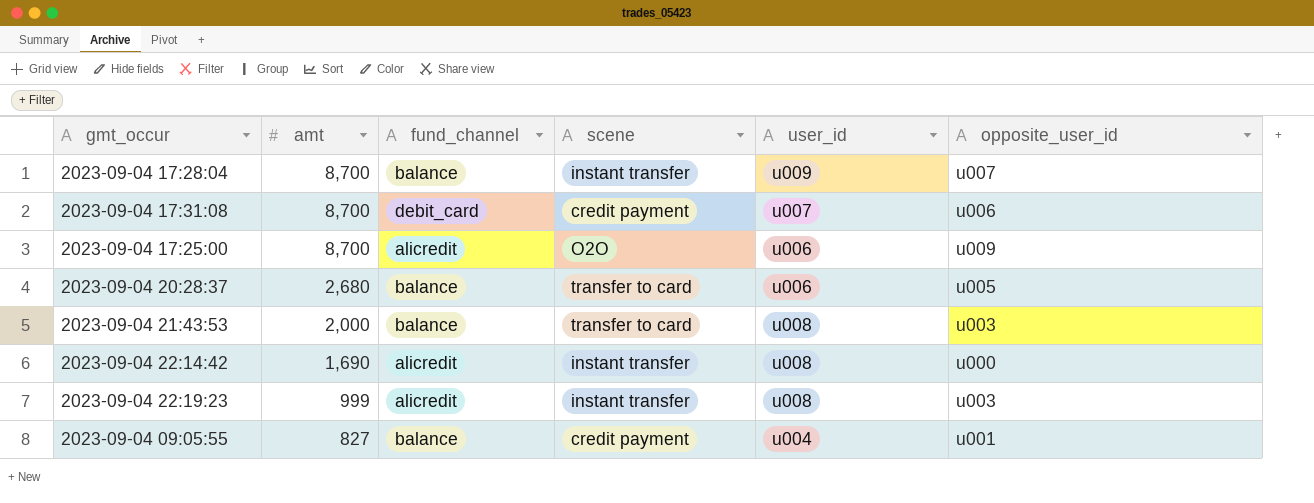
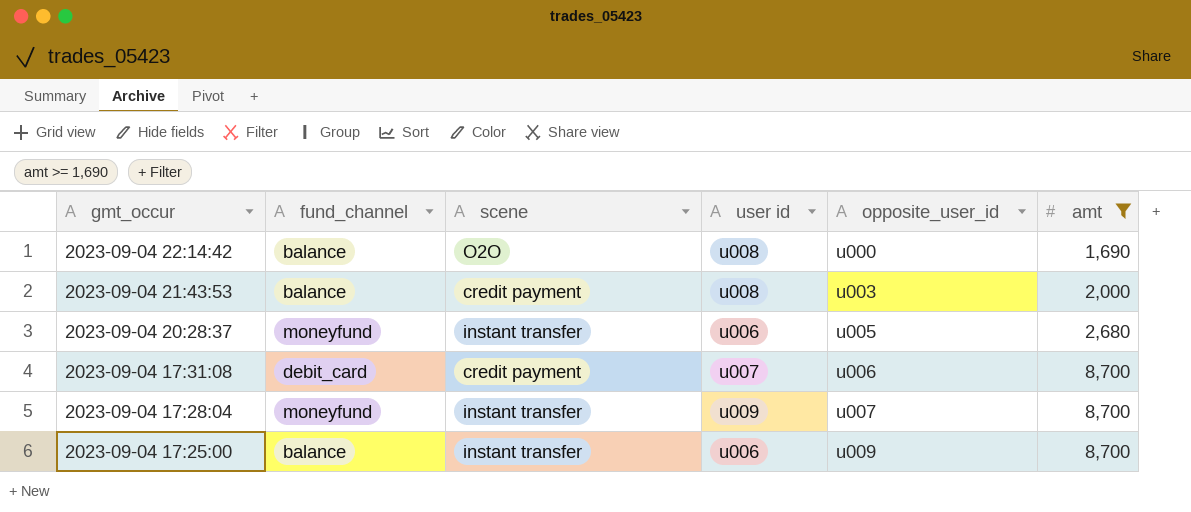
filter: none -> amt >= 1,690
row order: amt descending -> gmt_occur descending
column name: user_id -> user id
column amt | position: 2 -> 6
2023-09-04 22:14:42 | fund_channel: alicredit -> balance
2023-09-04 22:14:42 | scene: instant transfer -> O2O
2023-09-04 21:43:53 | scene: transfer to card -> credit payment
2023-09-04 20:28:37 | fund_channel: balance -> moneyfund
2023-09-04 20:28:37 | scene: transfer to card -> instant transfer
2023-09-04 17:28:04 | fund_channel: balance -> moneyfund
2023-09-04 17:25:00 | fund_channel: alicredit -> balance
2023-09-04 17:25:00 | scene: O2O -> instant transfer

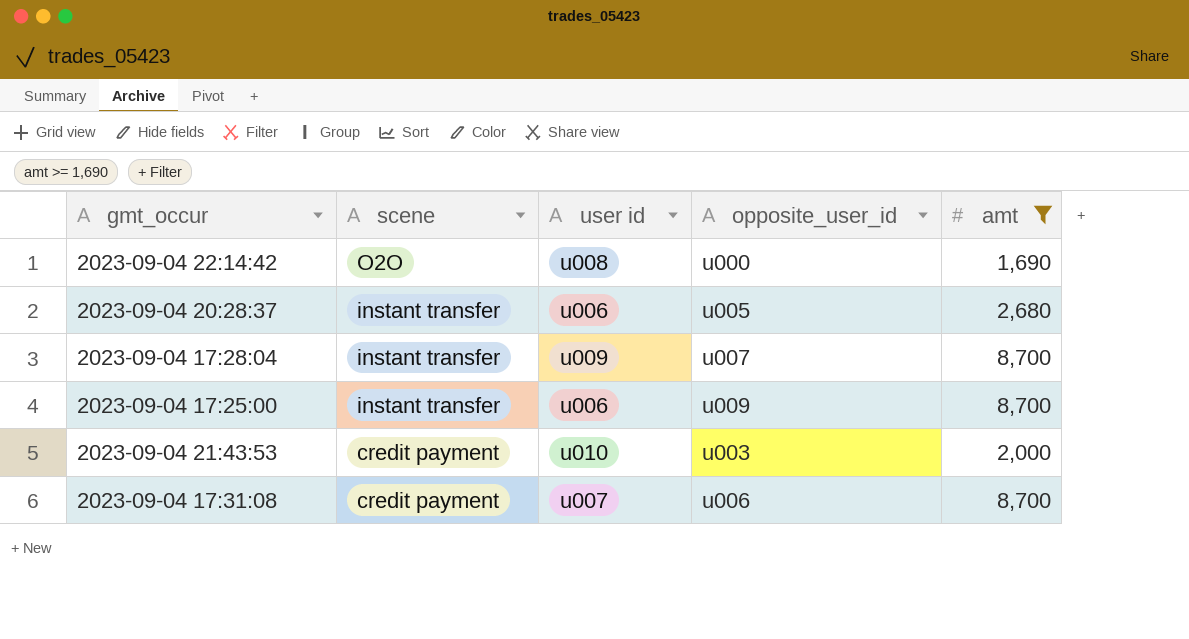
row order: gmt_occur descending -> scene descending
column fund_channel | position: 2 -> none
2023-09-04 21:43:53 | user id: u008 -> u010

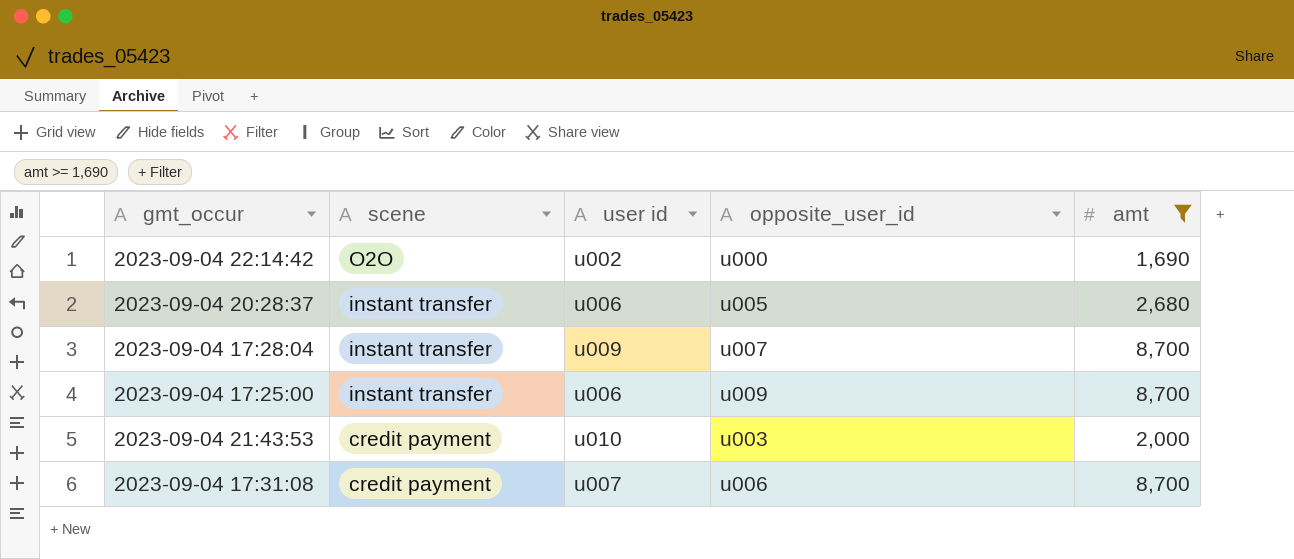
2023-09-04 22:14:42 | user id: u008 -> u002

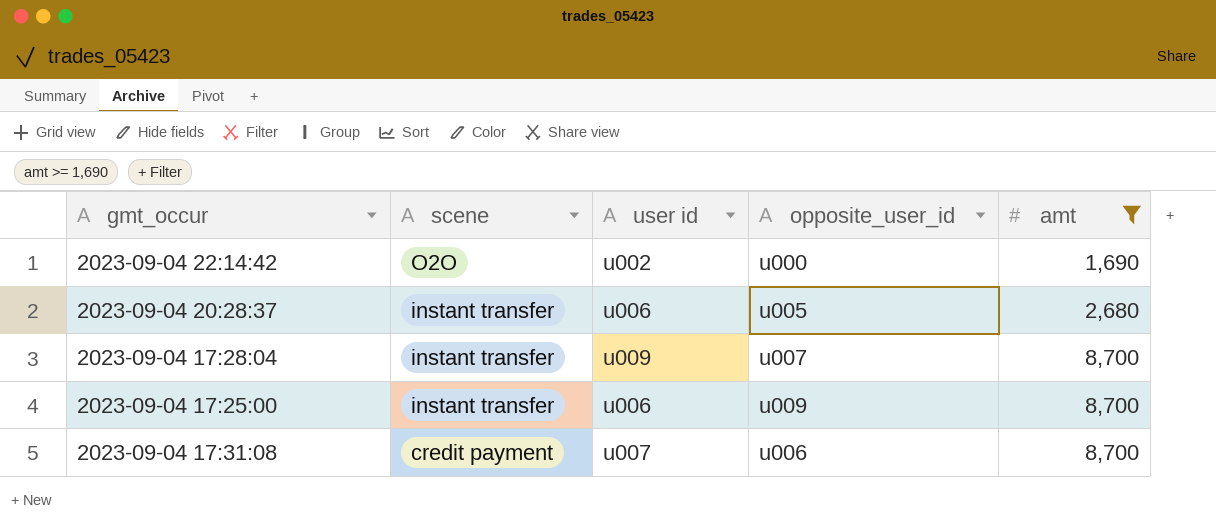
row 2023-09-04 21:43:53: credit payment | u010 | u003 | 2,000 -> none

